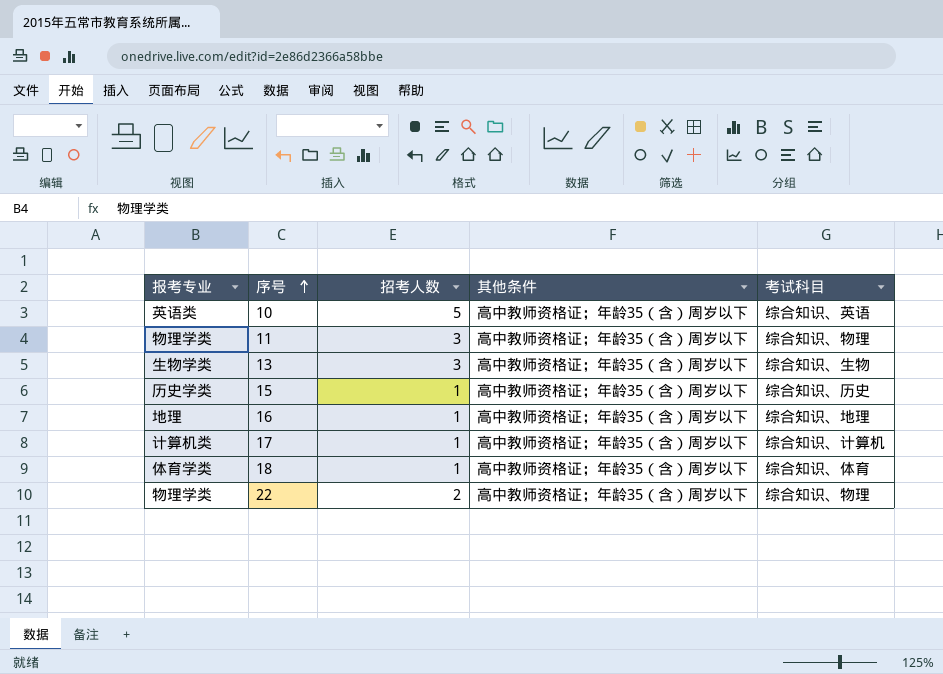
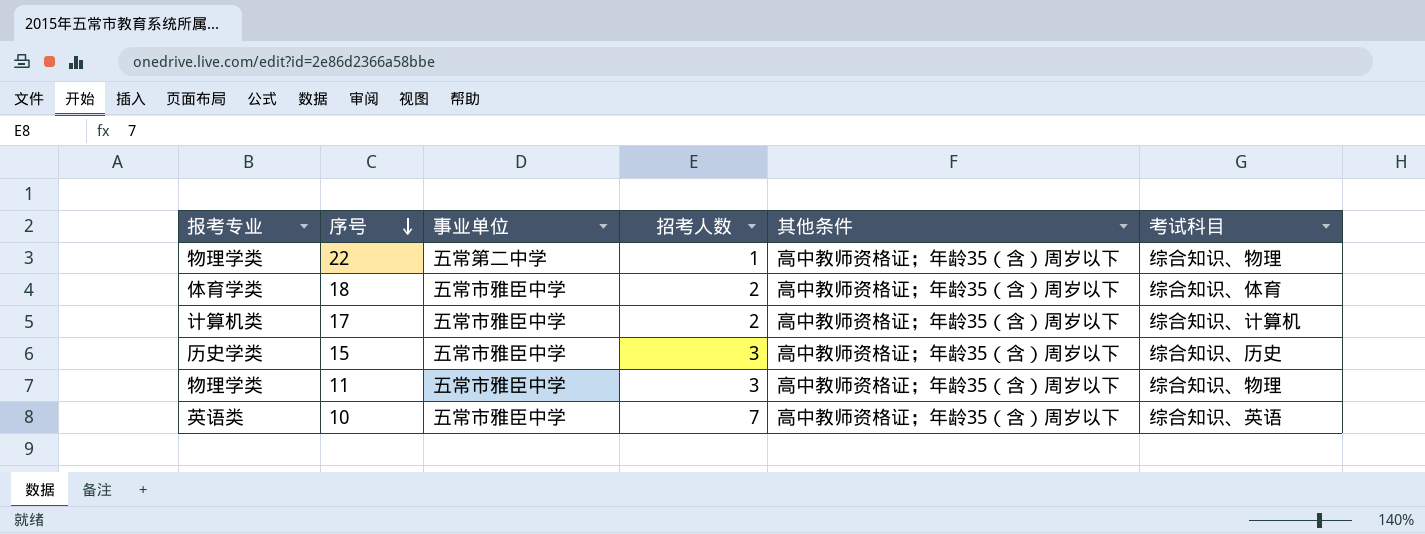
row order: 序号 ascending -> 序号 descending
column 事业单位 | position: none -> 3
row 13: 生物学类 | 3 | 高中教师资格证；年龄35（含）周岁以下 | 综合知识、生物 -> none
row 16: 地理 | 1 | 高中教师资格证；年龄35（含）周岁以下 | 综合知识、地理 -> none
22 | 招考人数: 2 -> 1
18 | 招考人数: 1 -> 2
17 | 招考人数: 1 -> 2
15 | 招考人数: 1 -> 3
10 | 招考人数: 5 -> 7

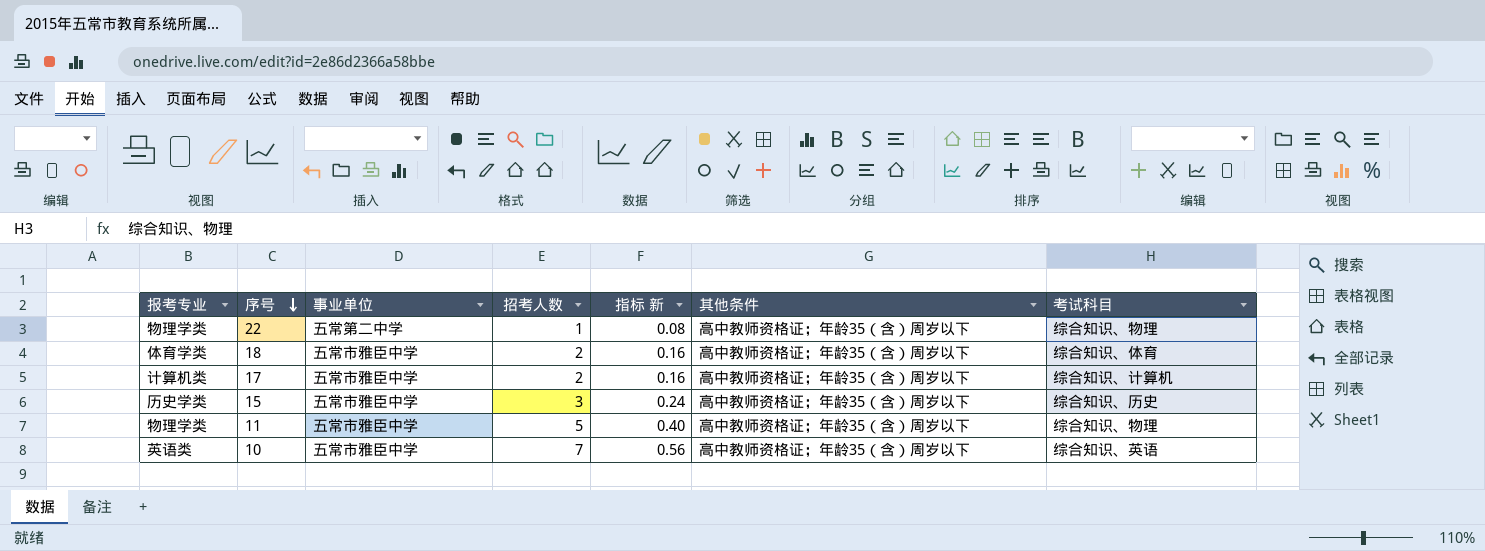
column 指标 新 | formula: none -> [招考人数] * 0.08
11 | 招考人数: 3 -> 5

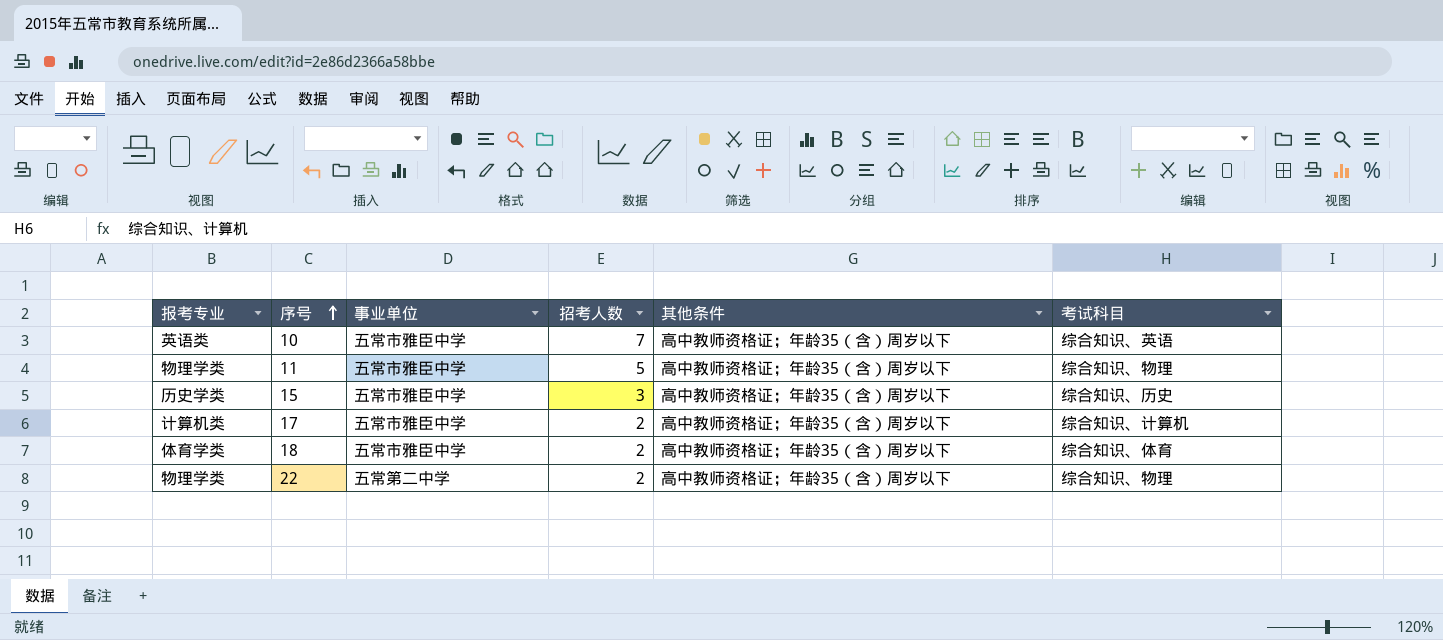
row order: 序号 descending -> 序号 ascending
column 指标 新 | formula: [招考人数] * 0.08 -> none
22 | 招考人数: 1 -> 2

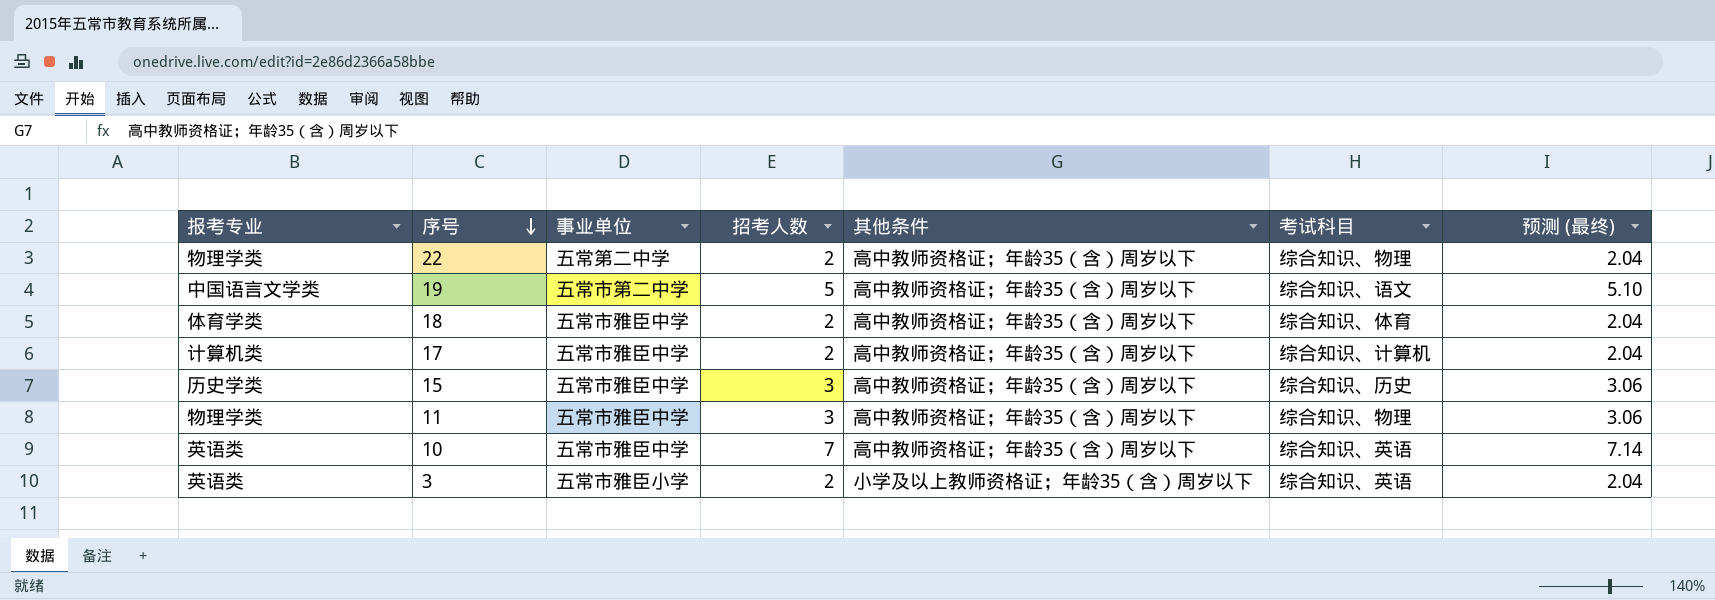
row order: 序号 ascending -> 序号 descending
column 预测 (最终) | formula: none -> [招考人数] * 1.02
row 19: none -> 中国语言文学类 | 五常市第二中学 | 5 | 高中教师资格证；年龄35（含）周岁以下 | 综合知识、语文 | 5.10
11 | 招考人数: 5 -> 3
row 3: none -> 英语类 | 五常市雅臣小学 | 2 | 小学及以上教师资格证；年龄35（含）周岁以下 | 综合知识、英语 | 2.04

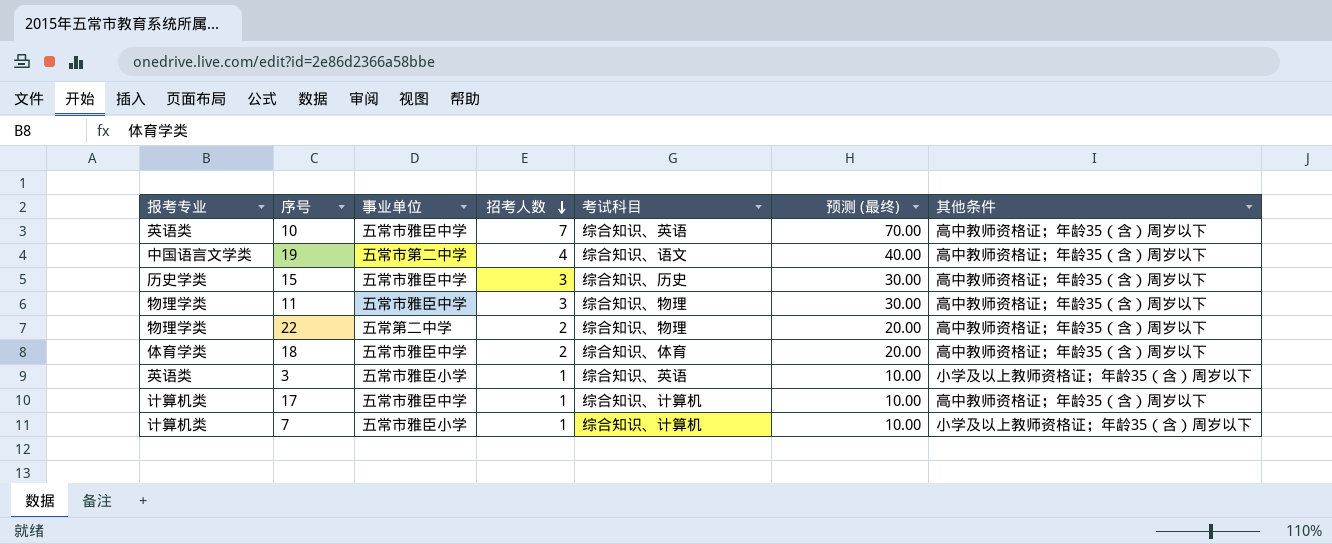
row order: 序号 descending -> 招考人数 descending
column 预测 (最终) | formula: [招考人数] * 1.02 -> [招考人数] * 10
column 其他条件 | position: 5 -> 7
19 | 招考人数: 5 -> 4
3 | 招考人数: 2 -> 1
17 | 招考人数: 2 -> 1
row 7: none -> 计算机类 | 五常市雅臣小学 | 1 | 综合知识、计算机 | 10.00 | 小学及以上教师资格证；年龄35（含）周岁以下

